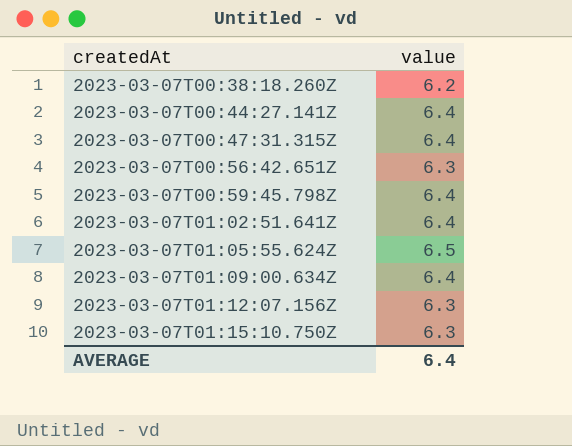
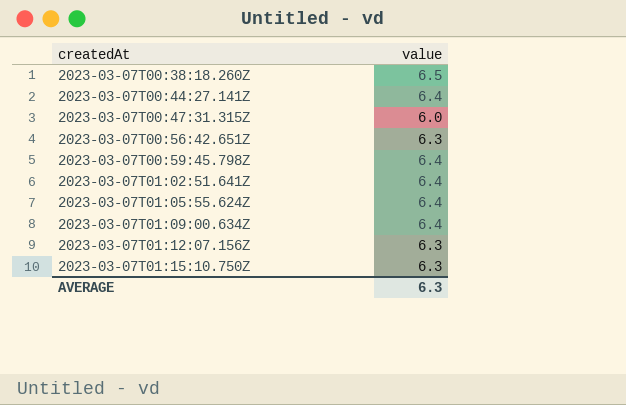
2023-03-07T00:38:18.260Z | value: 6.2 -> 6.5
2023-03-07T00:47:31.315Z | value: 6.4 -> 6.0
2023-03-07T01:05:55.624Z | value: 6.5 -> 6.4
AVERAGE | value: 6.4 -> 6.3

